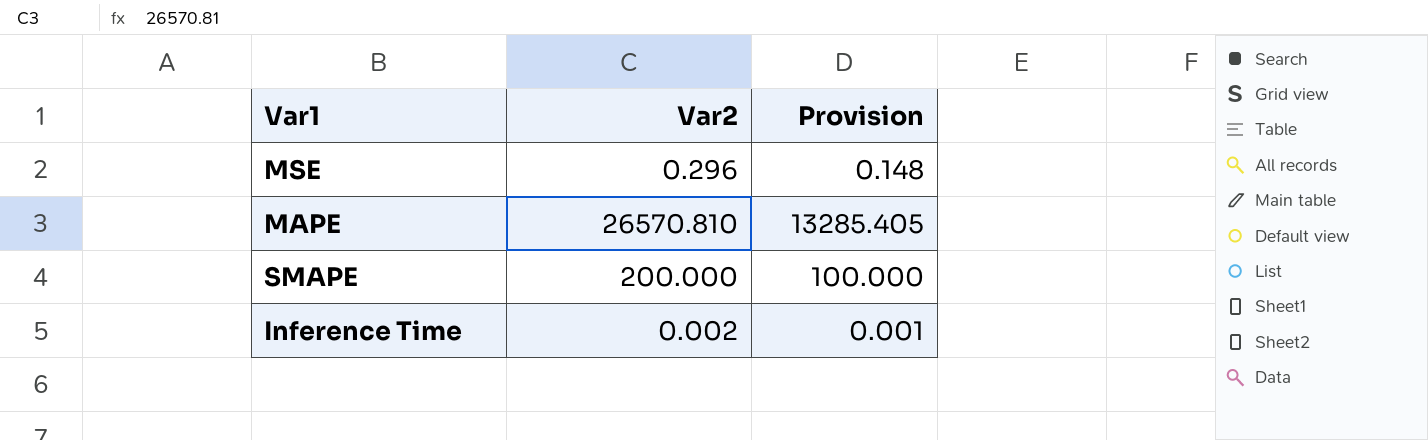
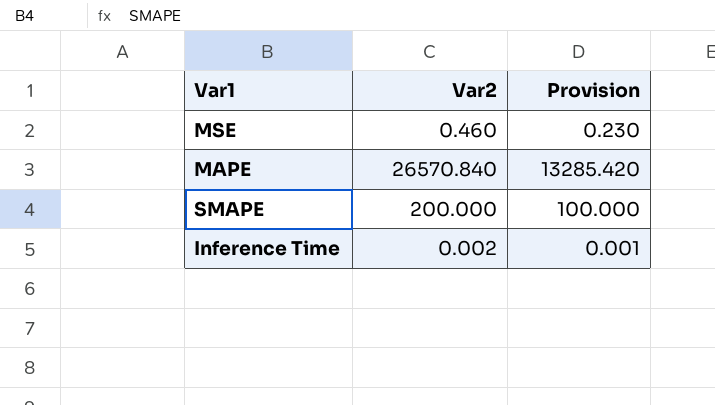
MSE | Var2: 0.296 -> 0.460
MSE | Provision: 0.148 -> 0.230
MAPE | Var2: 26570.810 -> 26570.840
MAPE | Provision: 13285.405 -> 13285.420

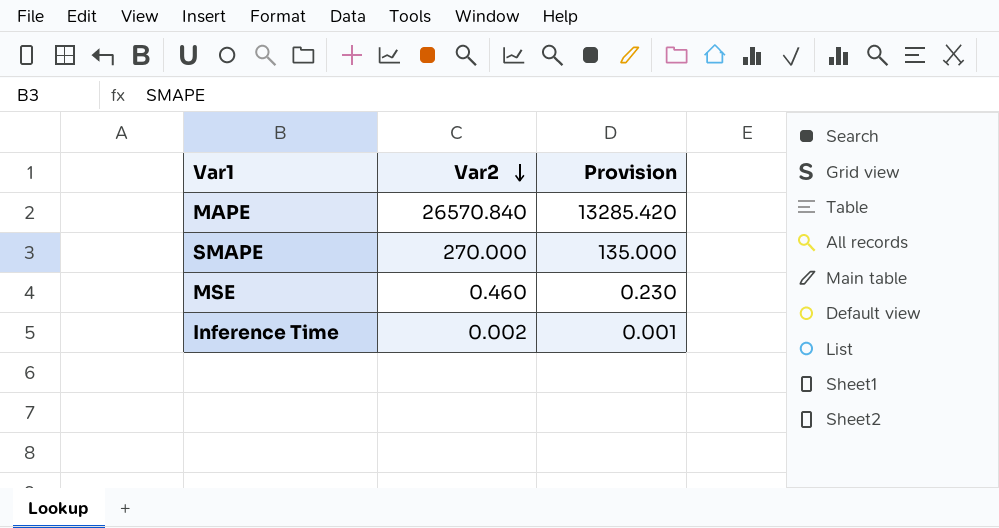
row order: none -> Var2 descending
SMAPE | Var2: 200.000 -> 270.000
SMAPE | Provision: 100.000 -> 135.000

